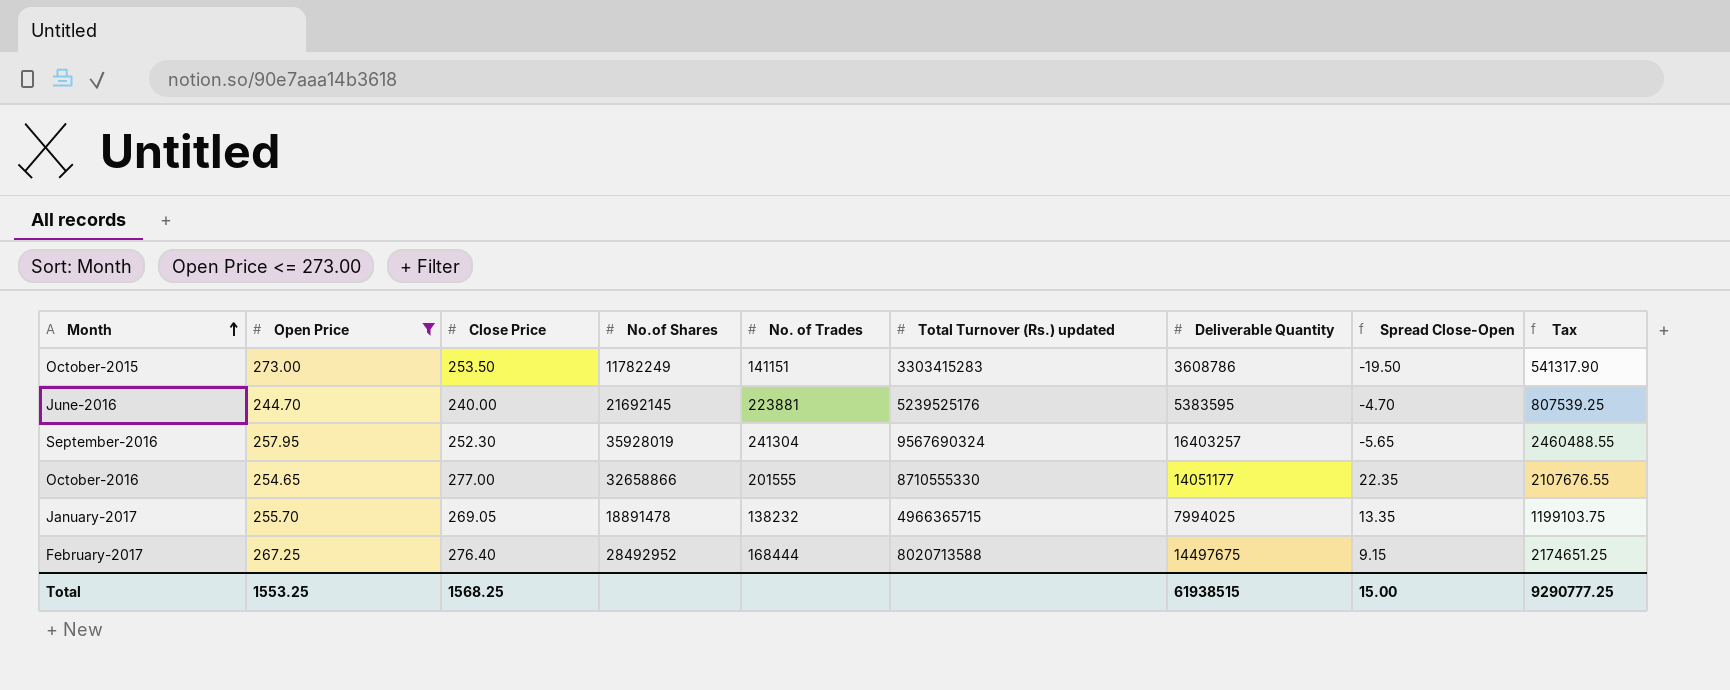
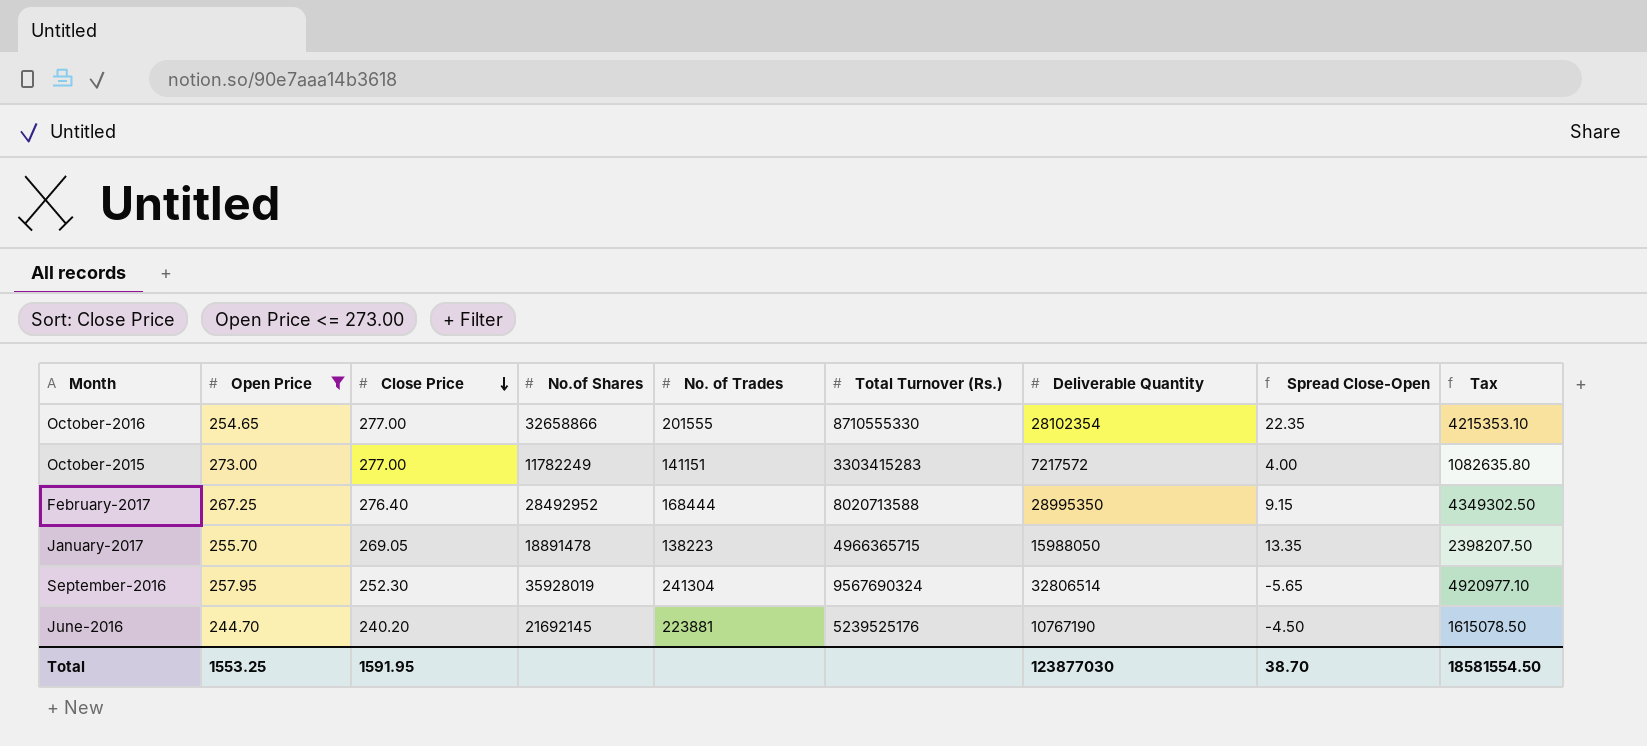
row order: Month ascending -> Close Price descending
column name: Total Turnover (Rs.) updated -> Total Turnover (Rs.)
October-2016 | Deliverable Quantity: 14051177 -> 28102354
October-2016 | Tax: 2107676.55 -> 4215353.10
October-2015 | Close Price: 253.50 -> 277.00
October-2015 | Deliverable Quantity: 3608786 -> 7217572
October-2015 | Spread Close-Open: -19.50 -> 4.00
October-2015 | Tax: 541317.90 -> 1082635.80
February-2017 | Deliverable Quantity: 14497675 -> 28995350
February-2017 | Tax: 2174651.25 -> 4349302.50
January-2017 | No. of Trades: 138232 -> 138223
January-2017 | Deliverable Quantity: 7994025 -> 15988050
January-2017 | Tax: 1199103.75 -> 2398207.50
September-2016 | Deliverable Quantity: 16403257 -> 32806514
September-2016 | Tax: 2460488.55 -> 4920977.10
June-2016 | Close Price: 240.00 -> 240.20
June-2016 | Deliverable Quantity: 5383595 -> 10767190
June-2016 | Spread Close-Open: -4.70 -> -4.50
June-2016 | Tax: 807539.25 -> 1615078.50
Total | Close Price: 1568.25 -> 1591.95
Total | Deliverable Quantity: 61938515 -> 123877030
Total | Spread Close-Open: 15.00 -> 38.70
Total | Tax: 9290777.25 -> 18581554.50

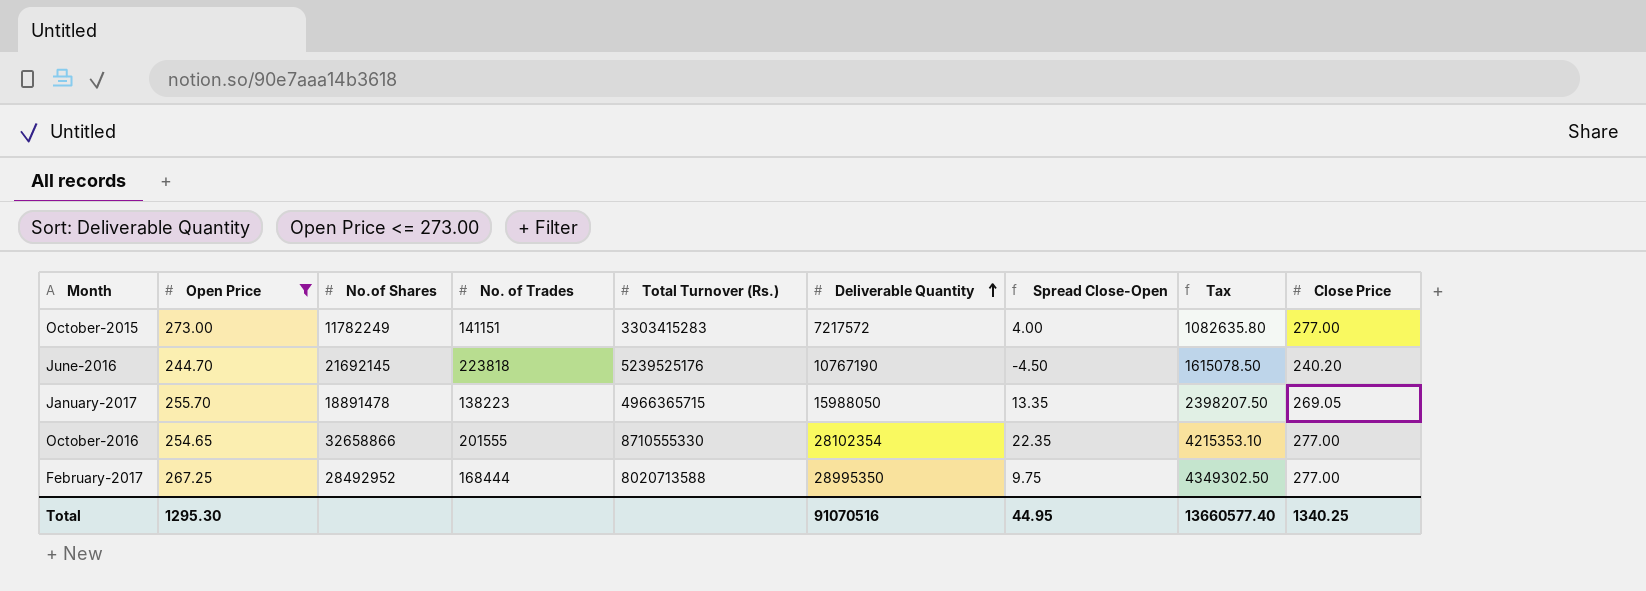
row order: Close Price descending -> Deliverable Quantity ascending
column Close Price | position: 3 -> 9
row September-2016: 257.95 | 252.30 | 35928019 | 241304 | 9567690324 | 32806514 | -5.65 | 4920977.10 -> none
June-2016 | No. of Trades: 223881 -> 223818
February-2017 | Spread Close-Open: 9.15 -> 9.75
February-2017 | Close Price: 276.40 -> 277.00
Total | Open Price: 1553.25 -> 1295.30
Total | Deliverable Quantity: 123877030 -> 91070516
Total | Spread Close-Open: 38.70 -> 44.95
Total | Tax: 18581554.50 -> 13660577.40
Total | Close Price: 1591.95 -> 1340.25

